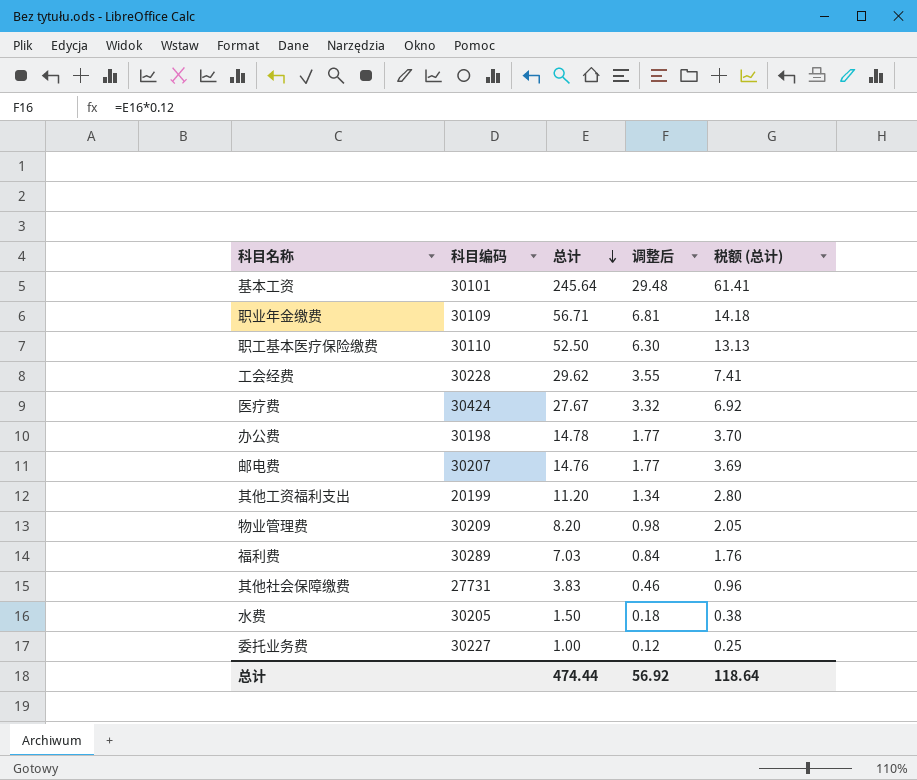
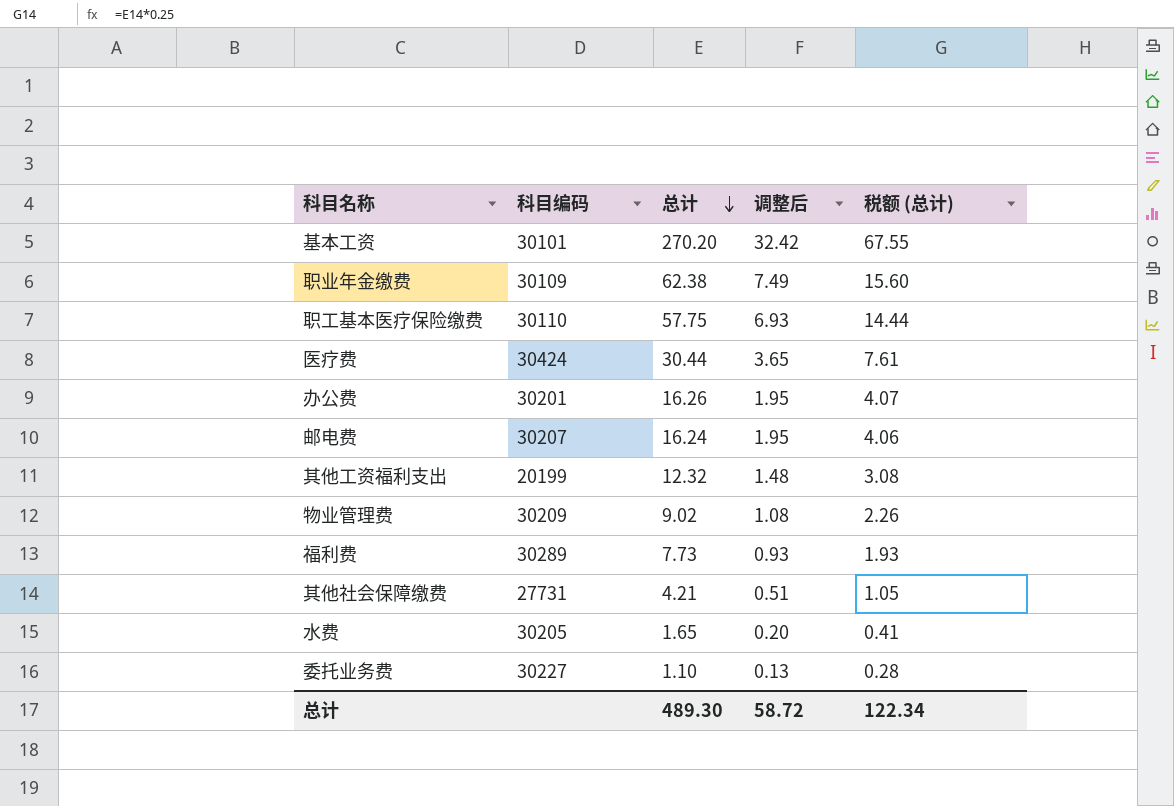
row 工会经费: 30228 | 29.62 | 3.55 | 7.41 -> none
基本工资 | 总计: 245.64 -> 270.20
基本工资 | 调整后: 29.48 -> 32.42
基本工资 | 税额 (总计): 61.41 -> 67.55
职业年金缴费 | 总计: 56.71 -> 62.38
职业年金缴费 | 调整后: 6.81 -> 7.49
职业年金缴费 | 税额 (总计): 14.18 -> 15.60
职工基本医疗保险缴费 | 总计: 52.50 -> 57.75
职工基本医疗保险缴费 | 调整后: 6.30 -> 6.93
职工基本医疗保险缴费 | 税额 (总计): 13.13 -> 14.44
医疗费 | 总计: 27.67 -> 30.44
医疗费 | 调整后: 3.32 -> 3.65
医疗费 | 税额 (总计): 6.92 -> 7.61
办公费 | 科目编码: 30198 -> 30201
办公费 | 总计: 14.78 -> 16.26
办公费 | 调整后: 1.77 -> 1.95
办公费 | 税额 (总计): 3.70 -> 4.07
邮电费 | 总计: 14.76 -> 16.24
邮电费 | 调整后: 1.77 -> 1.95
邮电费 | 税额 (总计): 3.69 -> 4.06
其他工资福利支出 | 总计: 11.20 -> 12.32
其他工资福利支出 | 调整后: 1.34 -> 1.48
其他工资福利支出 | 税额 (总计): 2.80 -> 3.08
物业管理费 | 总计: 8.20 -> 9.02
物业管理费 | 调整后: 0.98 -> 1.08
物业管理费 | 税额 (总计): 2.05 -> 2.26
福利费 | 总计: 7.03 -> 7.73
福利费 | 调整后: 0.84 -> 0.93
福利费 | 税额 (总计): 1.76 -> 1.93
其他社会保障缴费 | 总计: 3.83 -> 4.21
其他社会保障缴费 | 调整后: 0.46 -> 0.51
其他社会保障缴费 | 税额 (总计): 0.96 -> 1.05
水费 | 总计: 1.50 -> 1.65
水费 | 调整后: 0.18 -> 0.20
水费 | 税额 (总计): 0.38 -> 0.41
委托业务费 | 总计: 1.00 -> 1.10
委托业务费 | 调整后: 0.12 -> 0.13
委托业务费 | 税额 (总计): 0.25 -> 0.28
总计 | 总计: 474.44 -> 489.30
总计 | 调整后: 56.92 -> 58.72
总计 | 税额 (总计): 118.64 -> 122.34

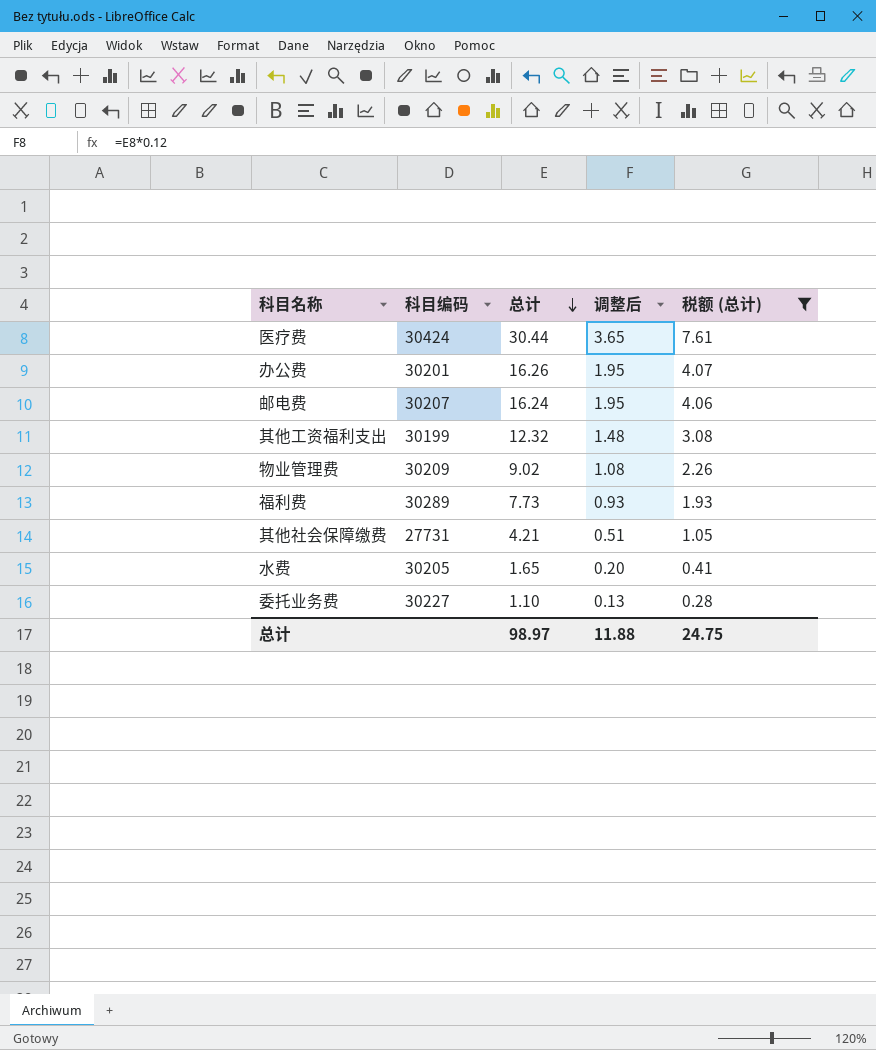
filter: none -> 税额 (总计) <= 7.61
其他工资福利支出 | 科目编码: 20199 -> 30199
总计 | 总计: 489.30 -> 98.97
总计 | 调整后: 58.72 -> 11.88
总计 | 税额 (总计): 122.34 -> 24.75

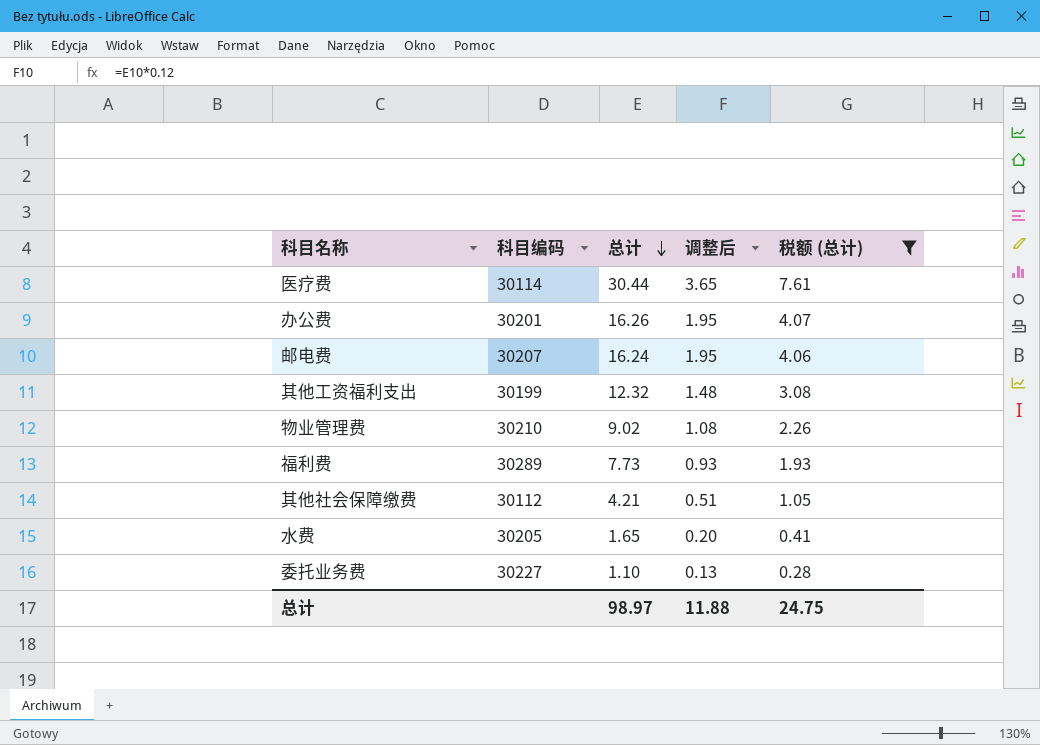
医疗费 | 科目编码: 30424 -> 30114
物业管理费 | 科目编码: 30209 -> 30210
其他社会保障缴费 | 科目编码: 27731 -> 30112

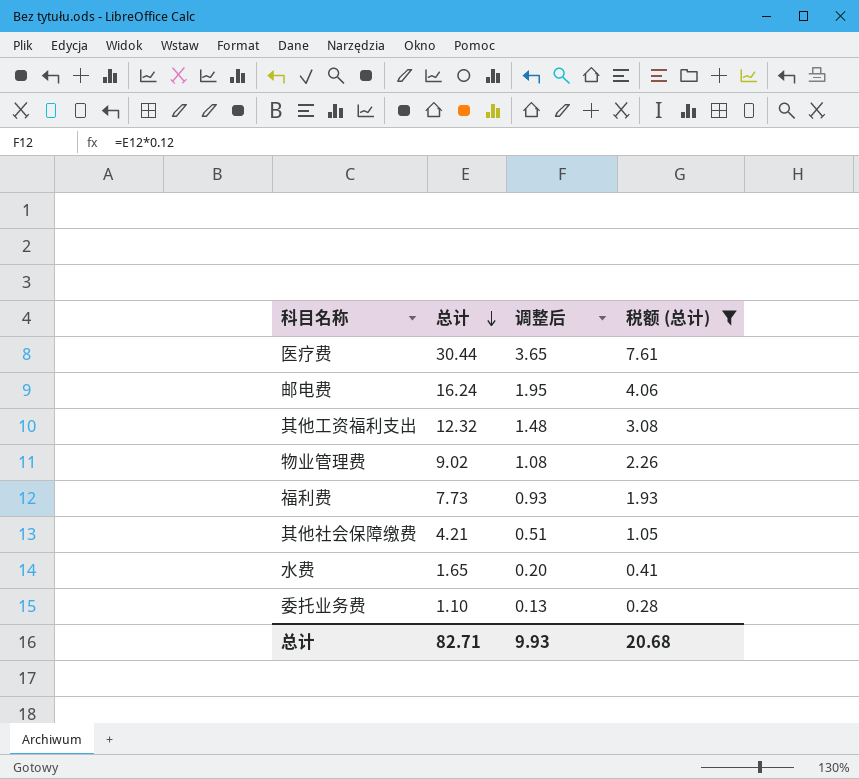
column 科目编码 | position: 2 -> none
row 办公费: 30201 | 16.26 | 1.95 | 4.07 -> none
总计 | 总计: 98.97 -> 82.71
总计 | 调整后: 11.88 -> 9.93
总计 | 税额 (总计): 24.75 -> 20.68

